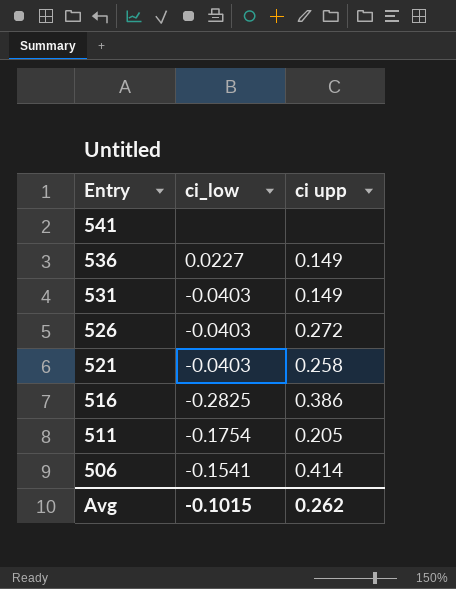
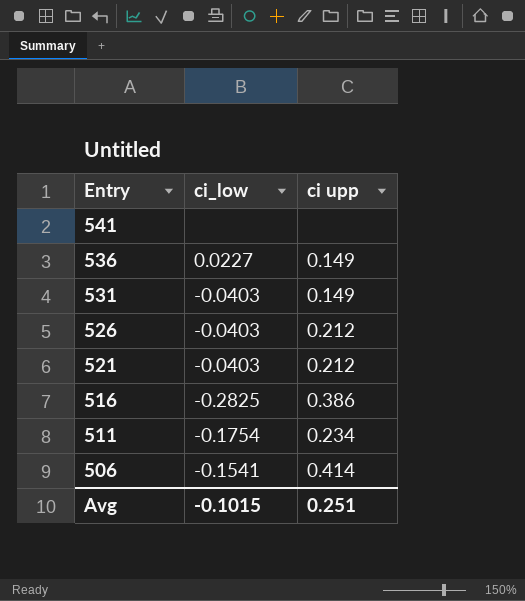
526 | ci upp: 0.272 -> 0.212
521 | ci upp: 0.258 -> 0.212
511 | ci upp: 0.205 -> 0.234
Avg | ci upp: 0.262 -> 0.251

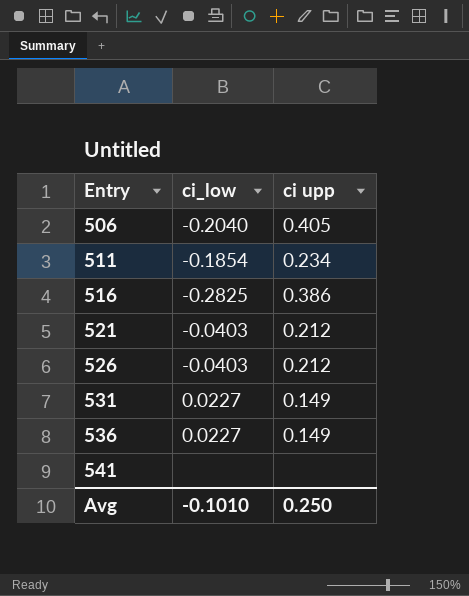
row order: Entry descending -> Entry ascending
506 | ci_low: -0.1541 -> -0.2040
506 | ci upp: 0.414 -> 0.405
511 | ci_low: -0.1754 -> -0.1854
531 | ci_low: -0.0403 -> 0.0227
Avg | ci_low: -0.1015 -> -0.1010
Avg | ci upp: 0.251 -> 0.250

